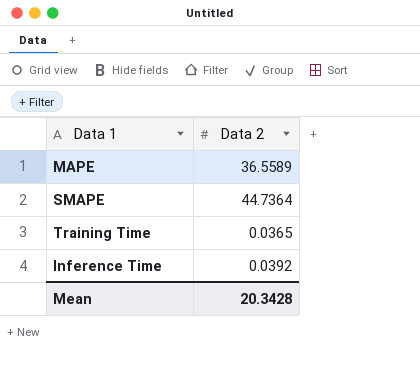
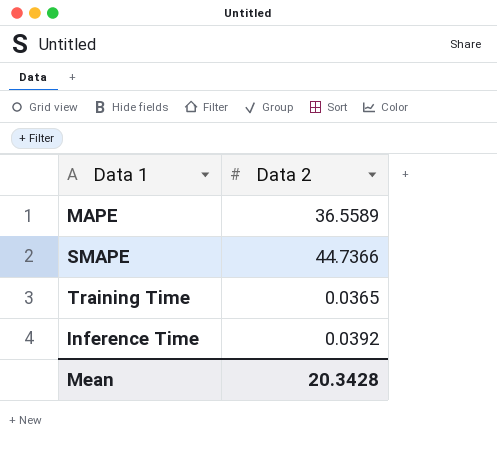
SMAPE | Data 2: 44.7364 -> 44.7366

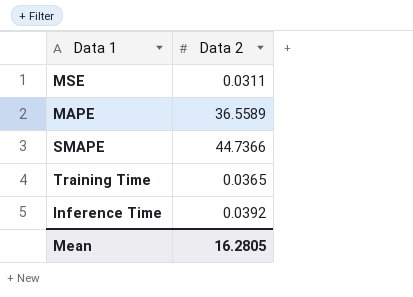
row MSE: none -> 0.0311
Mean | Data 2: 20.3428 -> 16.2805

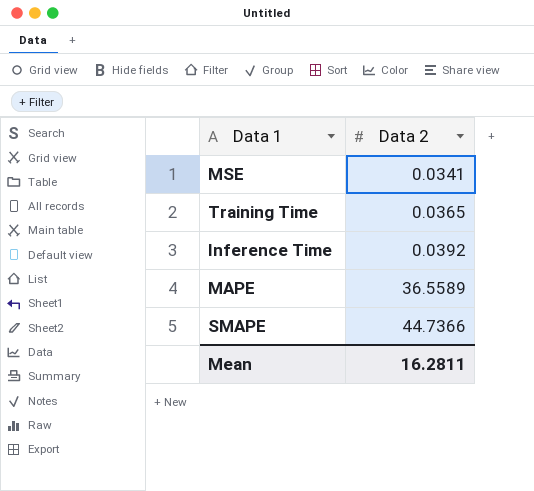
row order: none -> Data 2 ascending
MSE | Data 2: 0.0311 -> 0.0341
Mean | Data 2: 16.2805 -> 16.2811

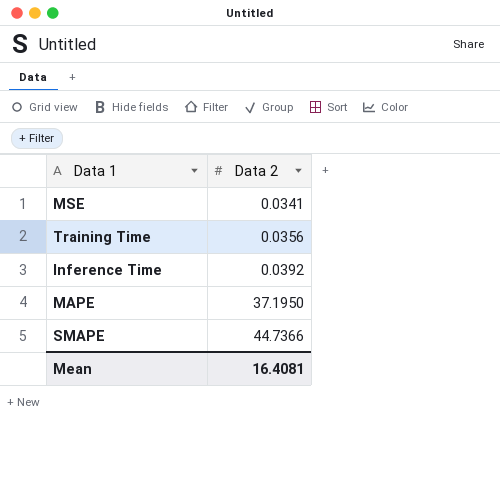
Training Time | Data 2: 0.0365 -> 0.0356
MAPE | Data 2: 36.5589 -> 37.1950
Mean | Data 2: 16.2811 -> 16.4081

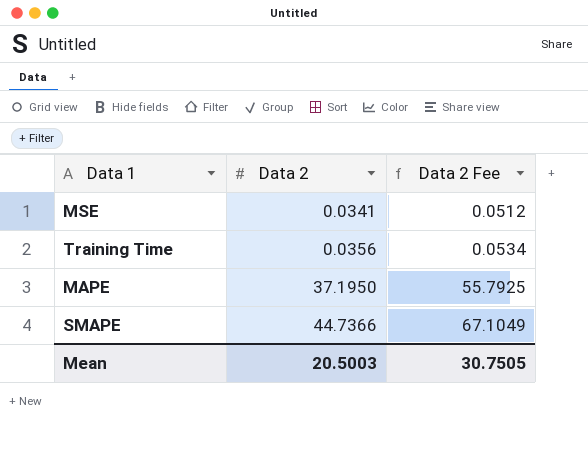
column Data 2 Fee | formula: none -> [Data 2] * 1.5
row Inference Time: 0.0392 -> none
Mean | Data 2: 16.4081 -> 20.5003

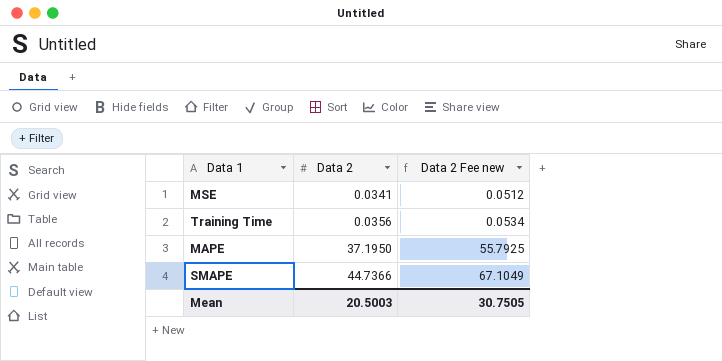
column name: Data 2 Fee -> Data 2 Fee new

